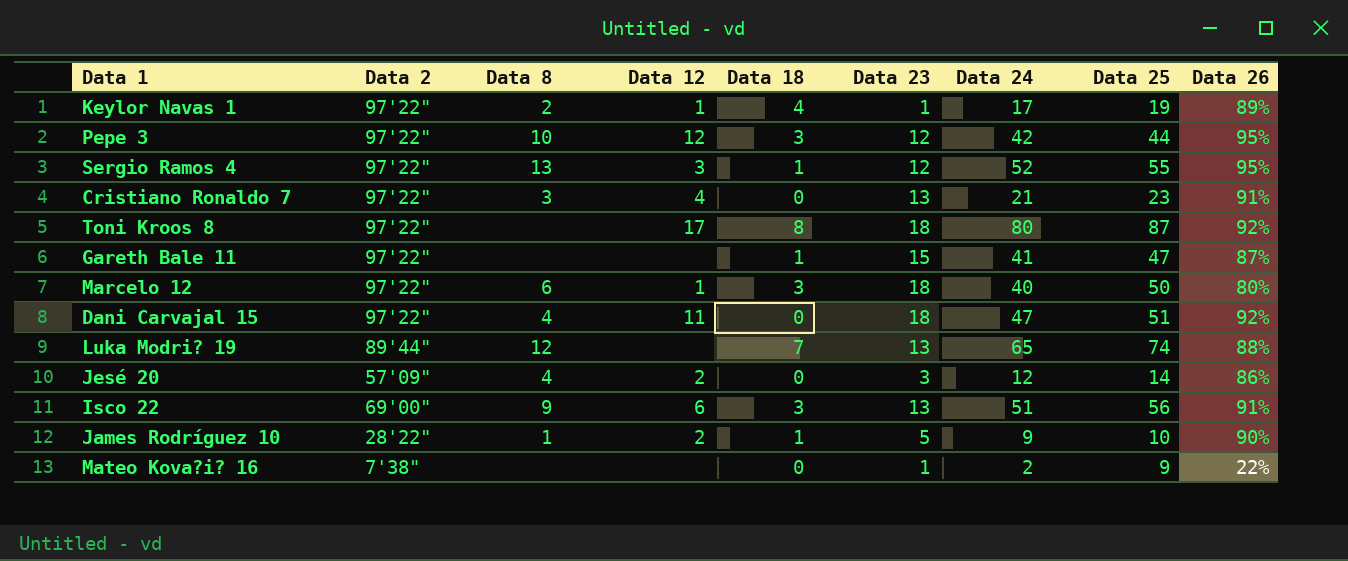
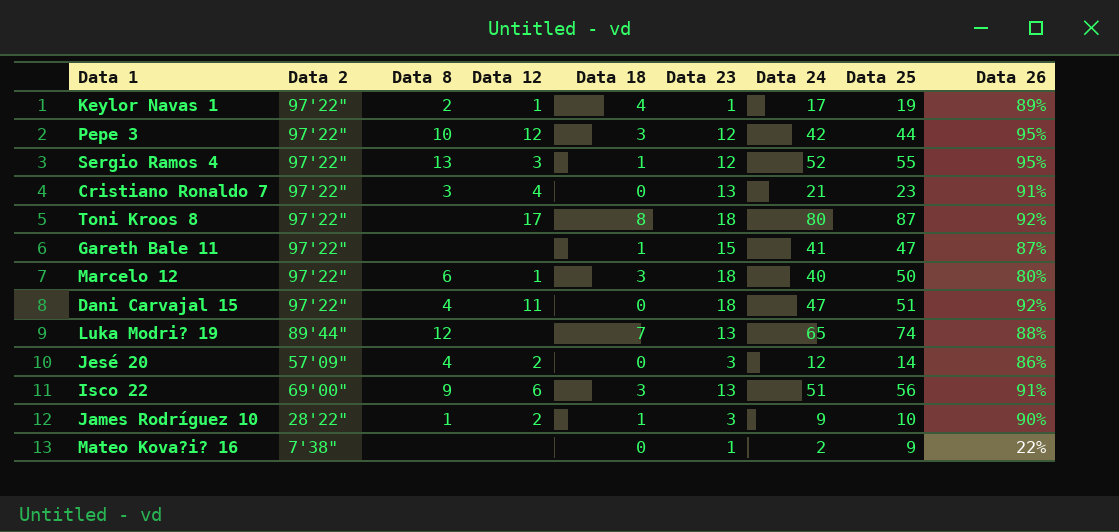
James Rodríguez 10 | Data 23: 5 -> 3

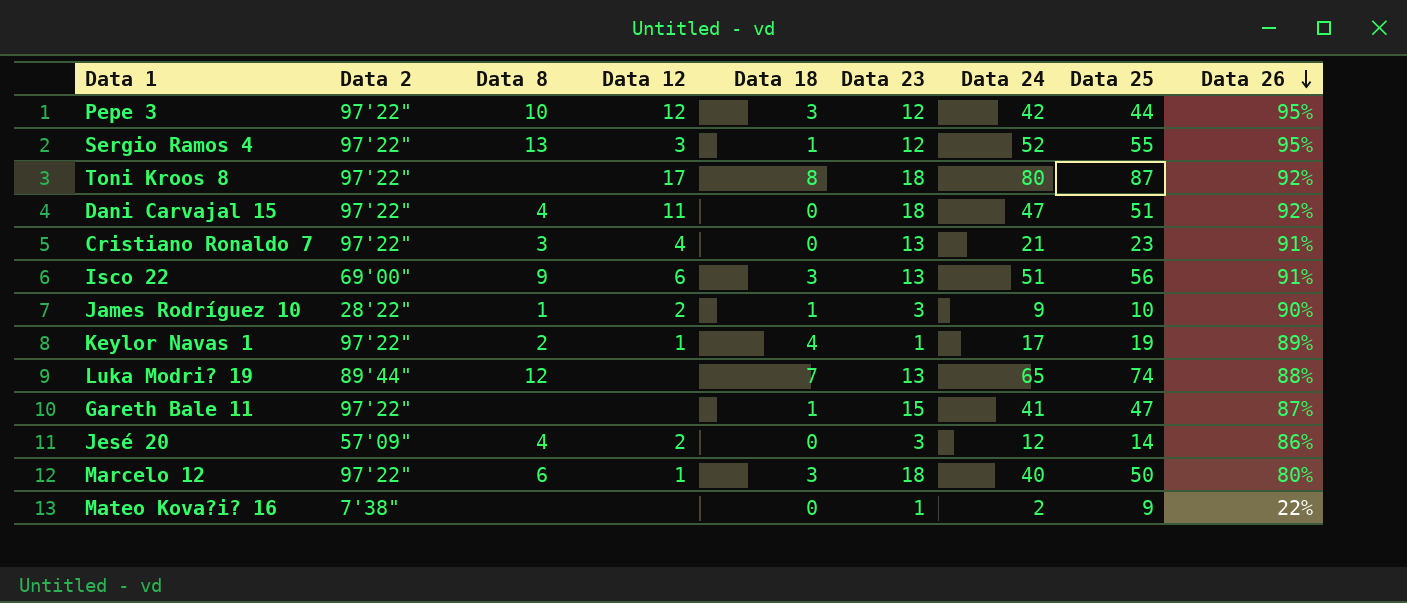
row order: none -> Data 26 descending

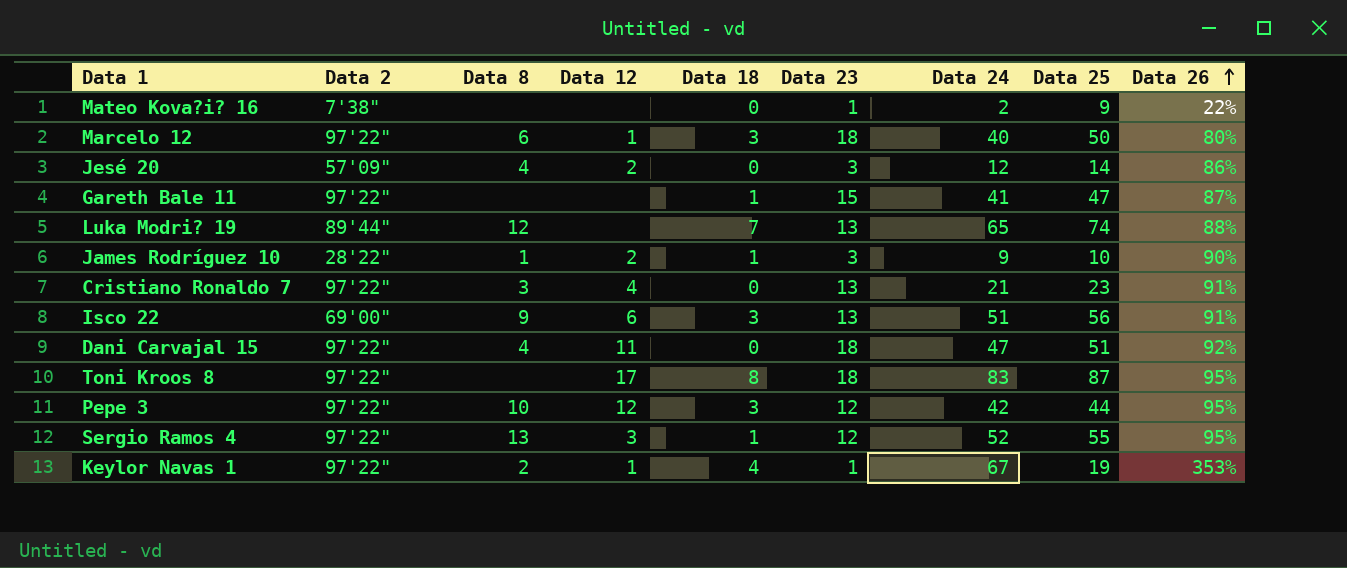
row order: Data 26 descending -> Data 26 ascending
Toni Kroos 8 | Data 24: 80 -> 83
Toni Kroos 8 | Data 26: 92% -> 95%
Keylor Navas 1 | Data 24: 17 -> 67
Keylor Navas 1 | Data 26: 89% -> 353%

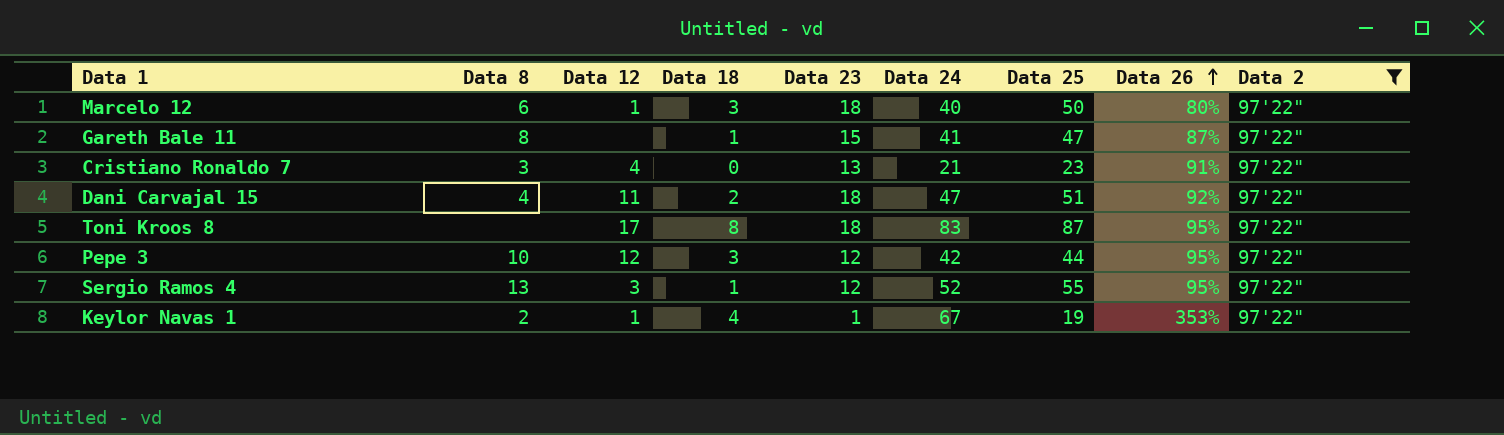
filter: none -> Data 2 = 97'22"
column Data 2 | position: 2 -> 9
Gareth Bale 11 | Data 8: none -> 8
Dani Carvajal 15 | Data 18: 0 -> 2

